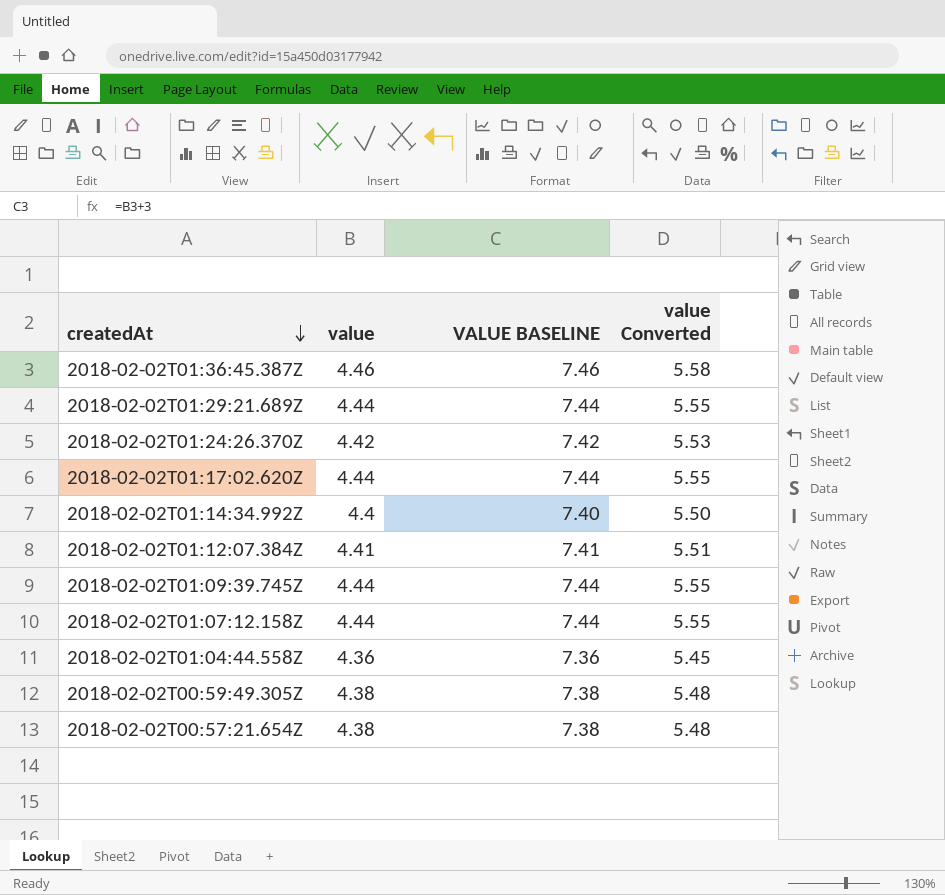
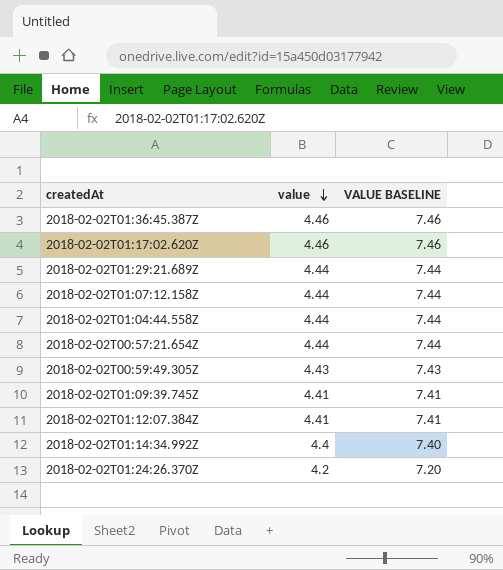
row order: createdAt descending -> value descending
column value Converted | formula: [value] * 1.25 -> none
2018-02-02T01:17:02.620Z | value: 4.44 -> 4.46
2018-02-02T01:17:02.620Z | VALUE BASELINE: 7.44 -> 7.46
2018-02-02T01:04:44.558Z | value: 4.36 -> 4.44
2018-02-02T01:04:44.558Z | VALUE BASELINE: 7.36 -> 7.44
2018-02-02T00:57:21.654Z | value: 4.38 -> 4.44
2018-02-02T00:57:21.654Z | VALUE BASELINE: 7.38 -> 7.44
2018-02-02T00:59:49.305Z | value: 4.38 -> 4.43
2018-02-02T00:59:49.305Z | VALUE BASELINE: 7.38 -> 7.43
2018-02-02T01:09:39.745Z | value: 4.44 -> 4.41
2018-02-02T01:09:39.745Z | VALUE BASELINE: 7.44 -> 7.41
2018-02-02T01:24:26.370Z | value: 4.42 -> 4.2
2018-02-02T01:24:26.370Z | VALUE BASELINE: 7.42 -> 7.20

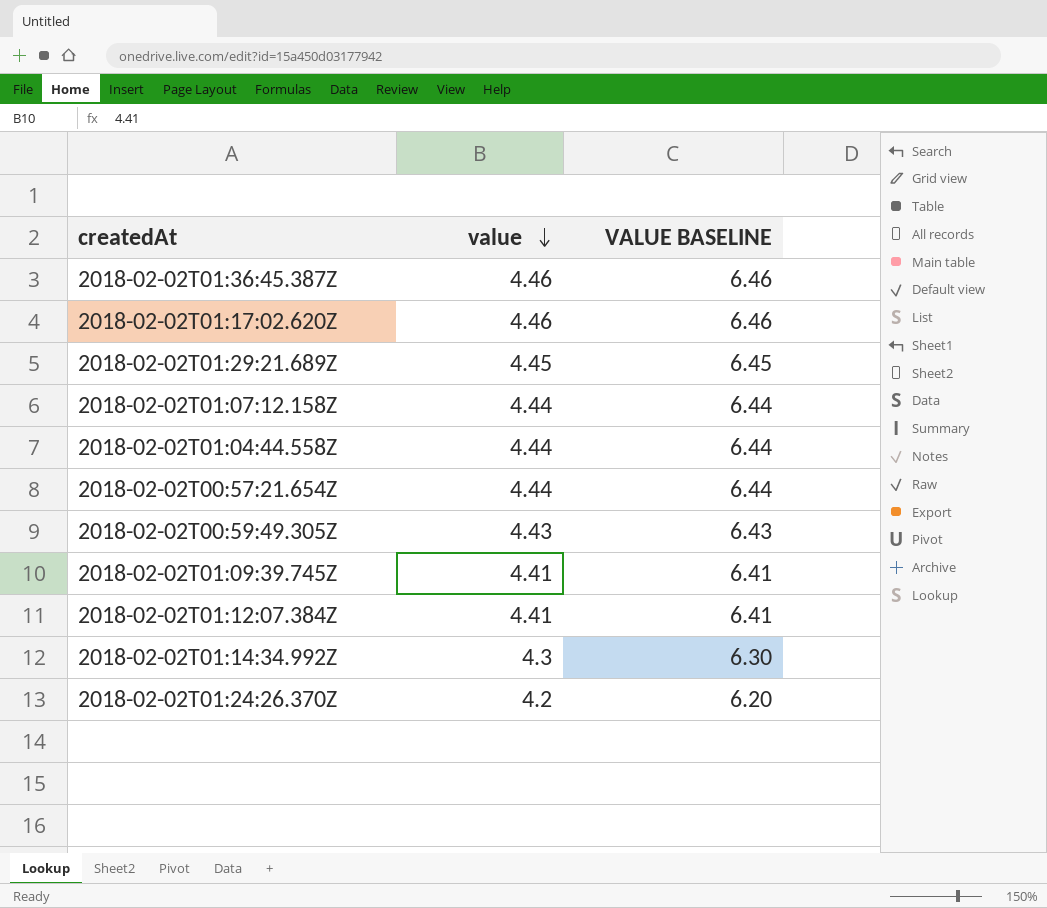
column VALUE BASELINE | formula: [value] + 3 -> [value] + 2
2018-02-02T01:29:21.689Z | value: 4.44 -> 4.45
2018-02-02T01:14:34.992Z | value: 4.4 -> 4.3

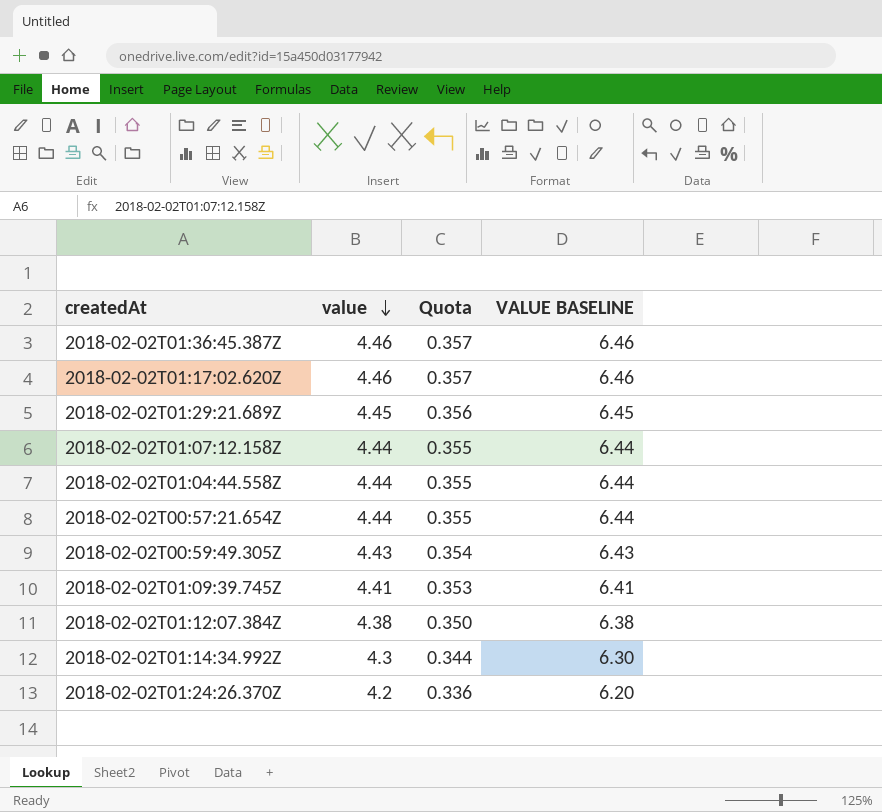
column Quota | formula: none -> [value] * 0.08
2018-02-02T01:12:07.384Z | value: 4.41 -> 4.38
2018-02-02T01:12:07.384Z | VALUE BASELINE: 6.41 -> 6.38

